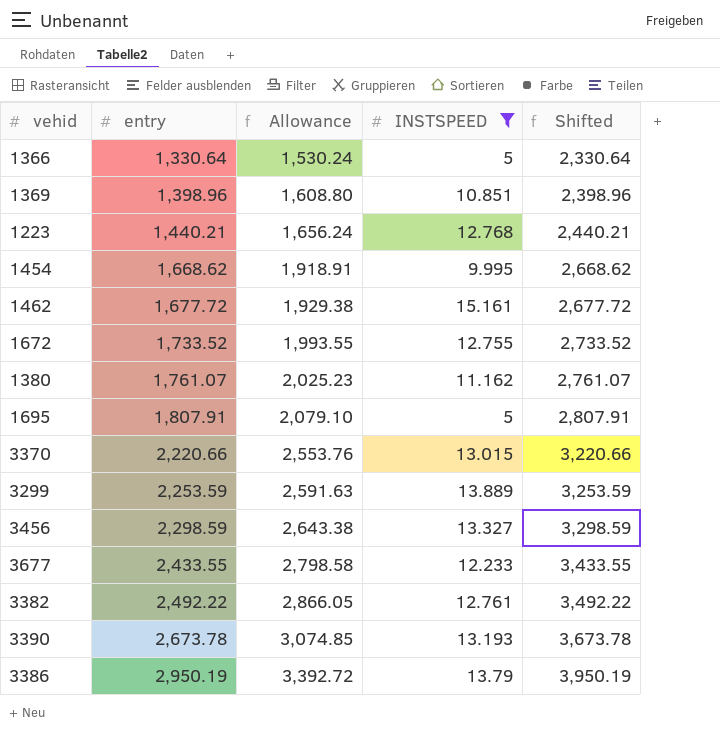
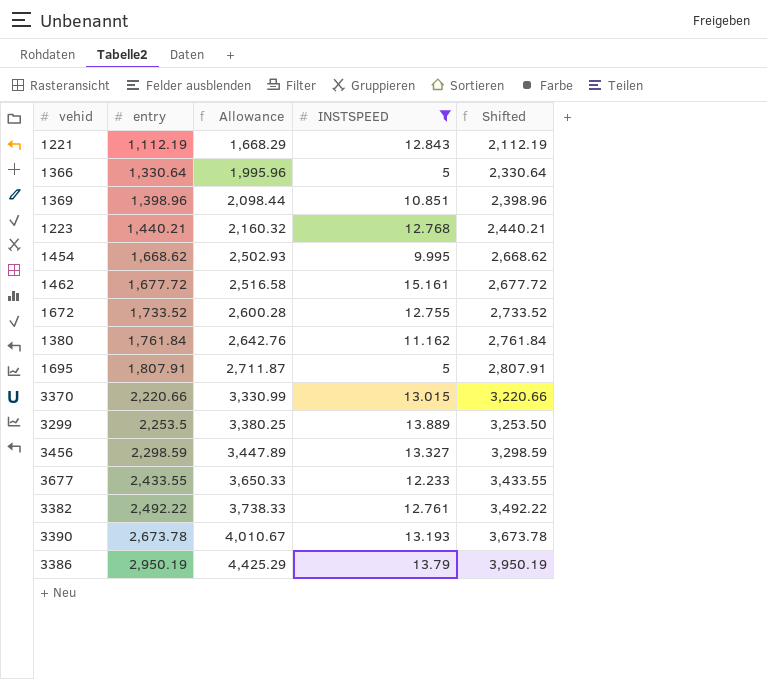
column Allowance | formula: [entry] * 1.15 -> [entry] * 1.5
row 1221: none -> 1,112.19 | 1,668.29 | 12.843 | 2,112.19
1380 | entry: 1,761.07 -> 1,761.84
1380 | Shifted: 2,761.07 -> 2,761.84
3299 | entry: 2,253.59 -> 2,253.5
3299 | Shifted: 3,253.59 -> 3,253.50

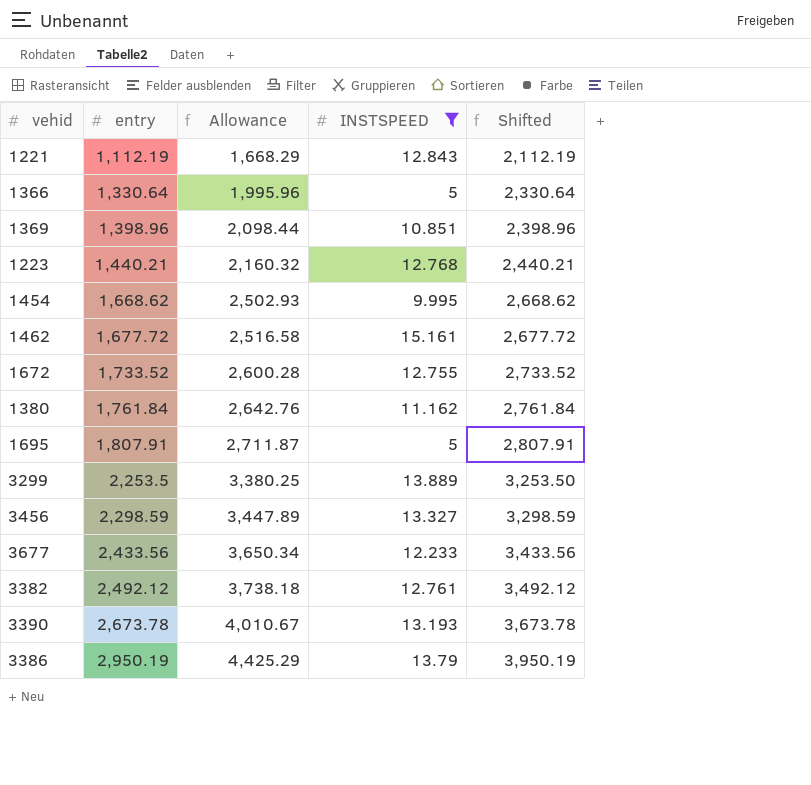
row 3370: 2,220.66 | 3,330.99 | 13.015 | 3,220.66 -> none
3677 | entry: 2,433.55 -> 2,433.56
3677 | Allowance: 3,650.33 -> 3,650.34
3677 | Shifted: 3,433.55 -> 3,433.56
3382 | entry: 2,492.22 -> 2,492.12
3382 | Allowance: 3,738.33 -> 3,738.18
3382 | Shifted: 3,492.22 -> 3,492.12

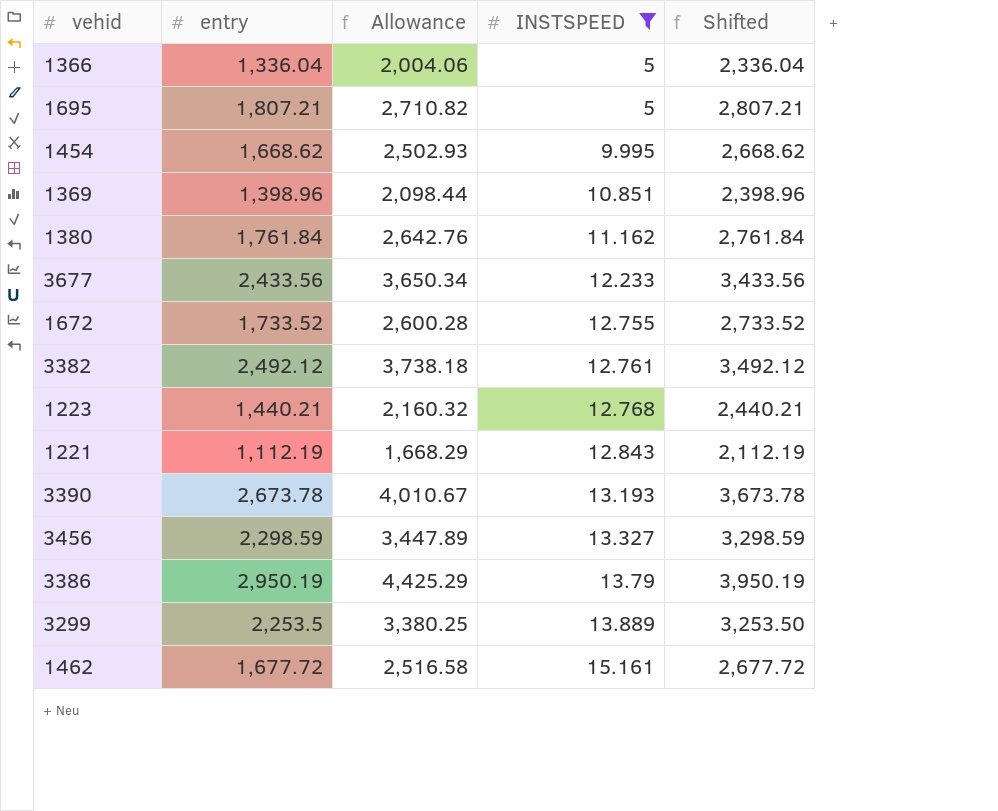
row order: entry ascending -> INSTSPEED ascending
1366 | entry: 1,330.64 -> 1,336.04
1366 | Allowance: 1,995.96 -> 2,004.06
1366 | Shifted: 2,330.64 -> 2,336.04
1695 | entry: 1,807.91 -> 1,807.21
1695 | Allowance: 2,711.87 -> 2,710.82
1695 | Shifted: 2,807.91 -> 2,807.21

